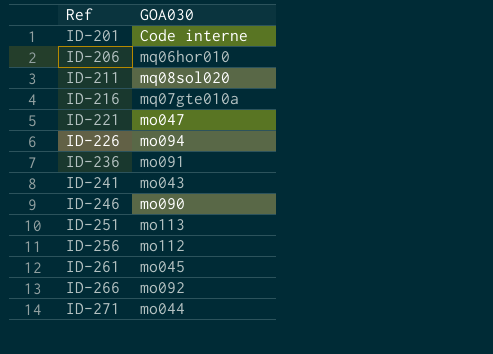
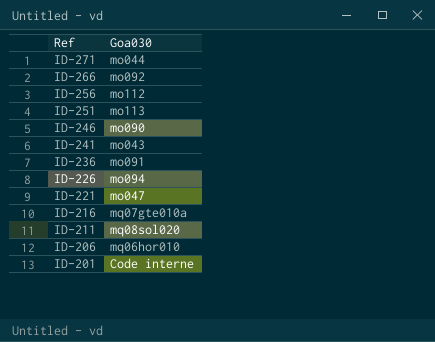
row order: Ref ascending -> Ref descending
column name: GOA030 -> Goa030
row ID-261: mo045 -> none

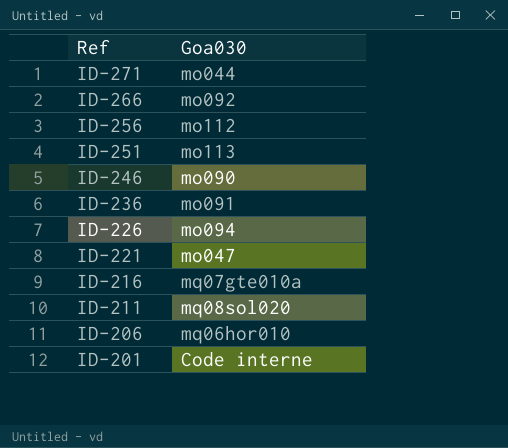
row ID-241: mo043 -> none

